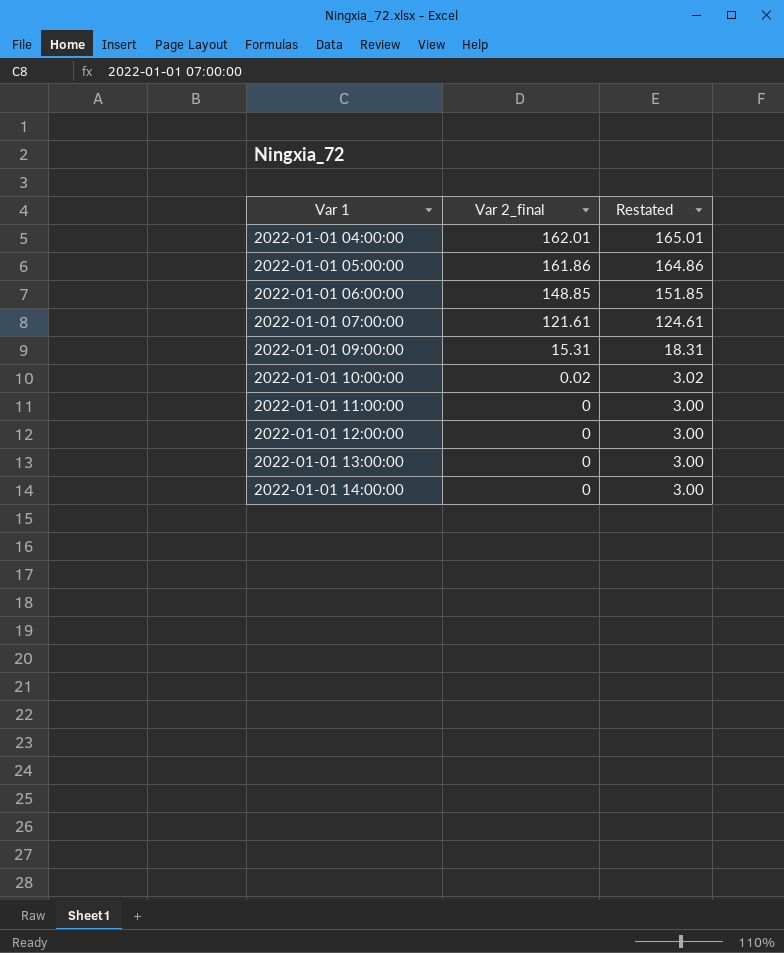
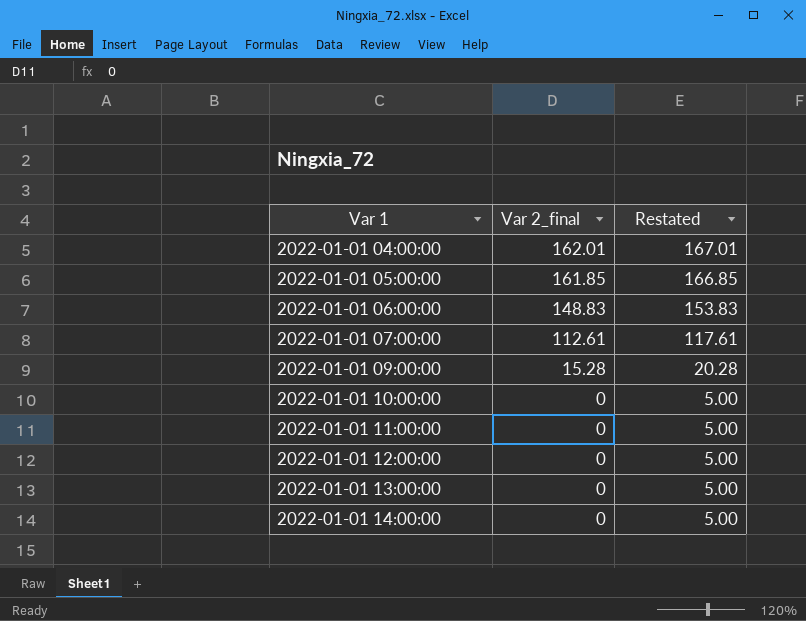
column Restated | formula: [Var 2_final] + 3 -> [Var 2_final] + 5
2022-01-01 05:00:00 | Var 2_final: 161.86 -> 161.85
2022-01-01 06:00:00 | Var 2_final: 148.85 -> 148.83
2022-01-01 07:00:00 | Var 2_final: 121.61 -> 112.61
2022-01-01 09:00:00 | Var 2_final: 15.31 -> 15.28
2022-01-01 10:00:00 | Var 2_final: 0.02 -> 0

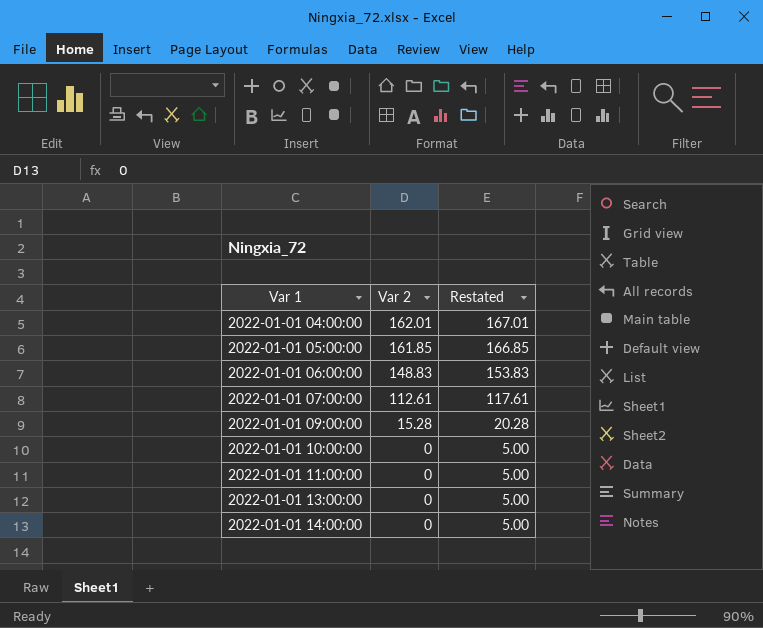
column name: Var 2_final -> Var 2
row 2022-01-01 12:00:00: 0 | 5.00 -> none

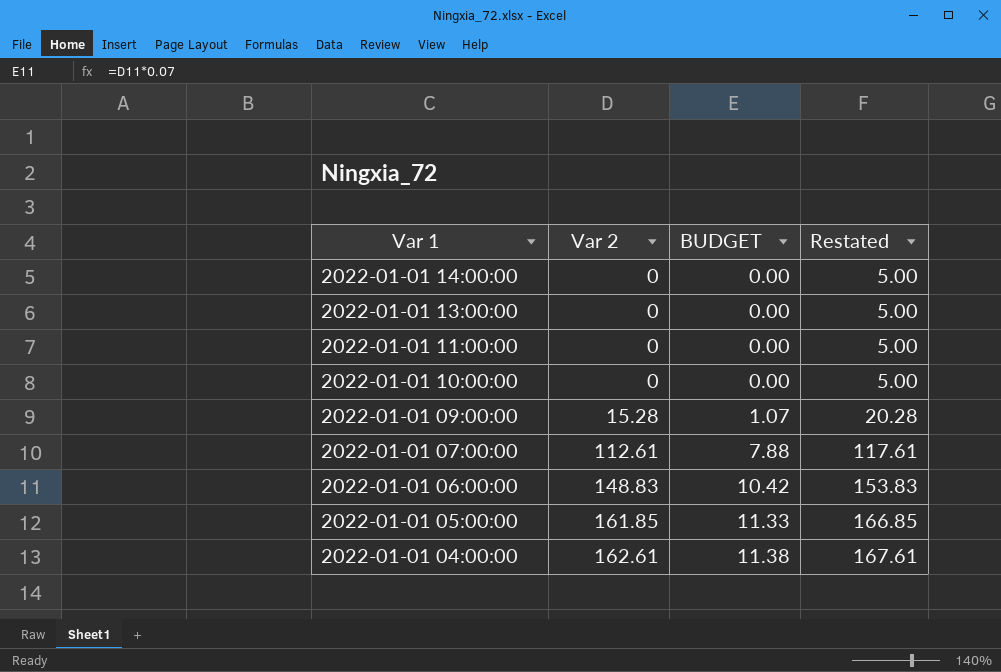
row order: Var 1 ascending -> Var 1 descending
column BUDGET | formula: none -> [Var 2] * 0.07
2022-01-01 04:00:00 | Var 2: 162.01 -> 162.61
2022-01-01 04:00:00 | Restated: 167.01 -> 167.61

